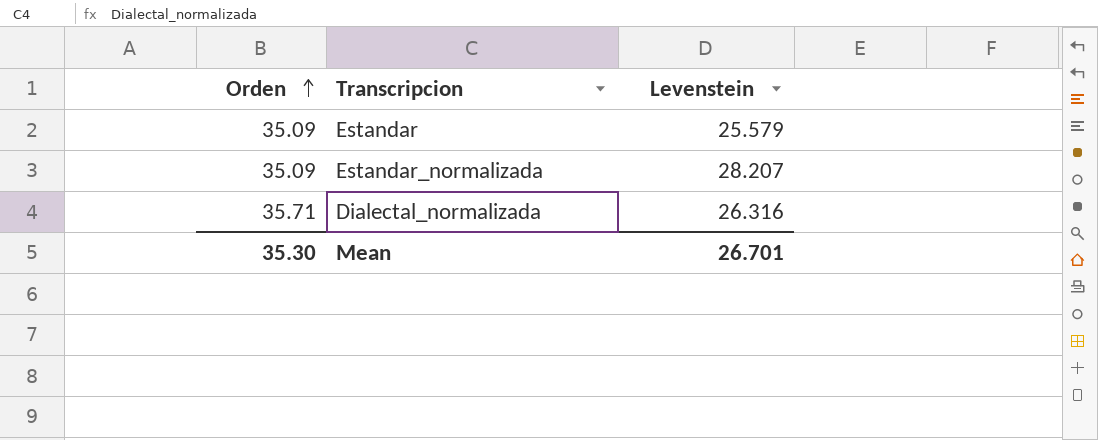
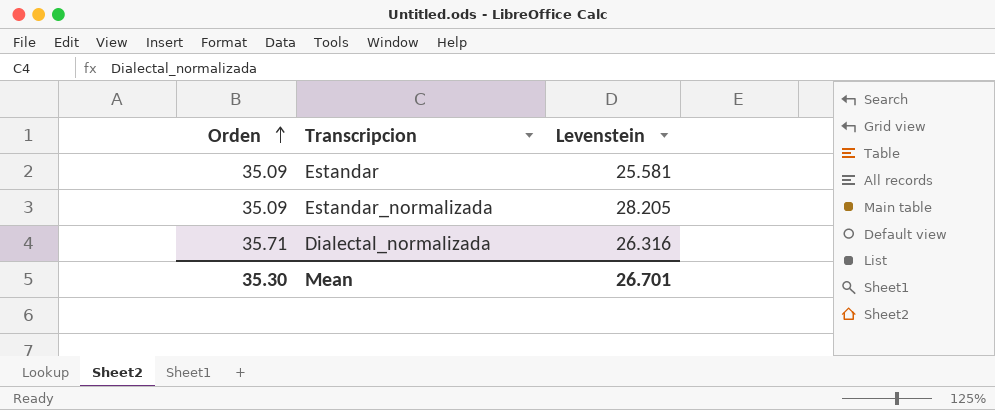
Estandar | Levenstein: 25.579 -> 25.581
Estandar_normalizada | Levenstein: 28.207 -> 28.205

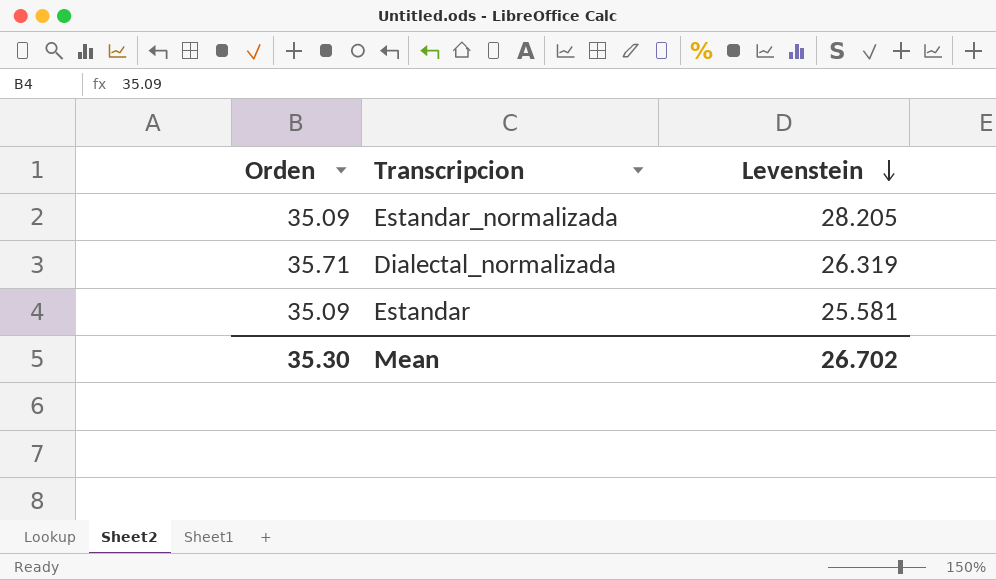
row order: Orden ascending -> Levenstein descending
Dialectal_normalizada | Levenstein: 26.316 -> 26.319
Mean | Levenstein: 26.701 -> 26.702

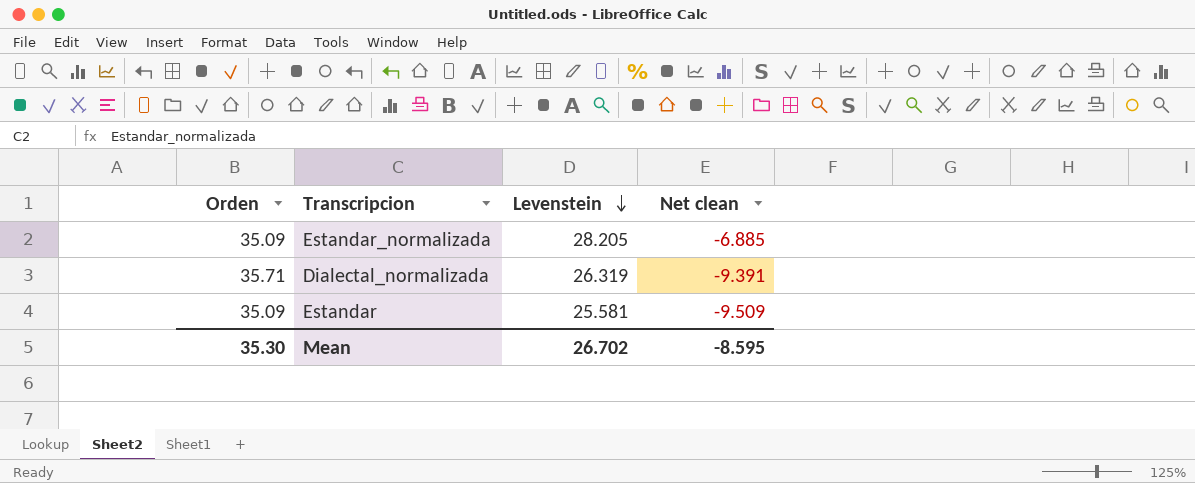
column Net clean | formula: none -> [Levenstein] - [Orden]

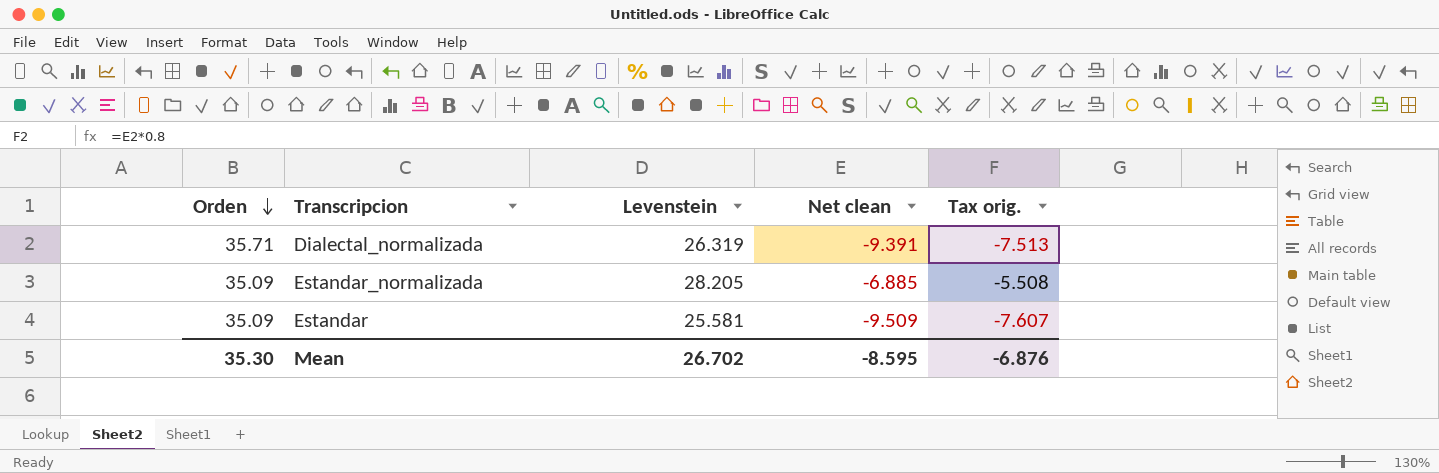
row order: Levenstein descending -> Orden descending
column Tax orig. | formula: none -> [Net clean] * 0.8

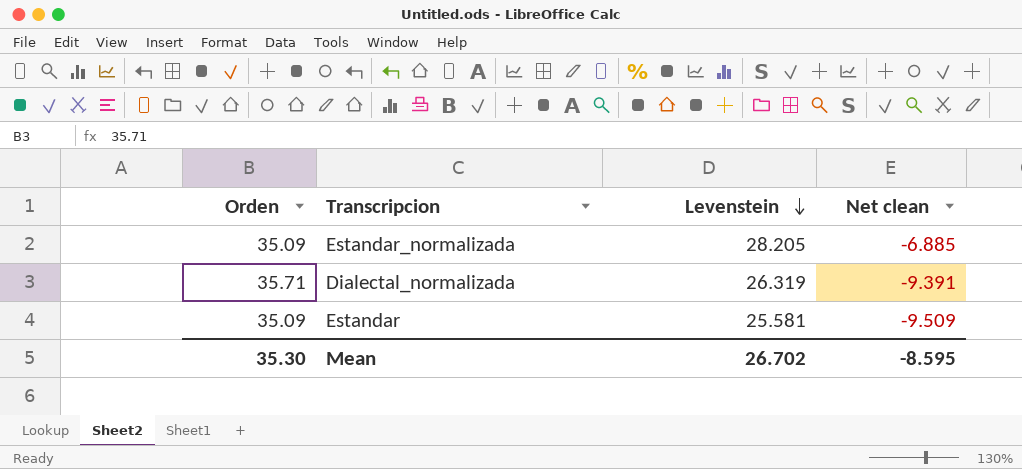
row order: Orden descending -> Levenstein descending
column Tax orig. | formula: [Net clean] * 0.8 -> none

